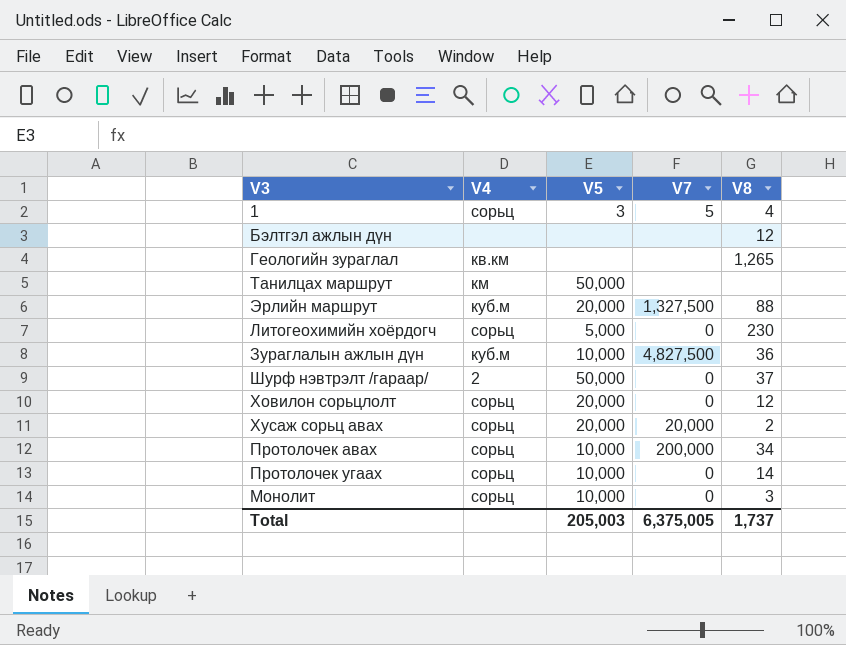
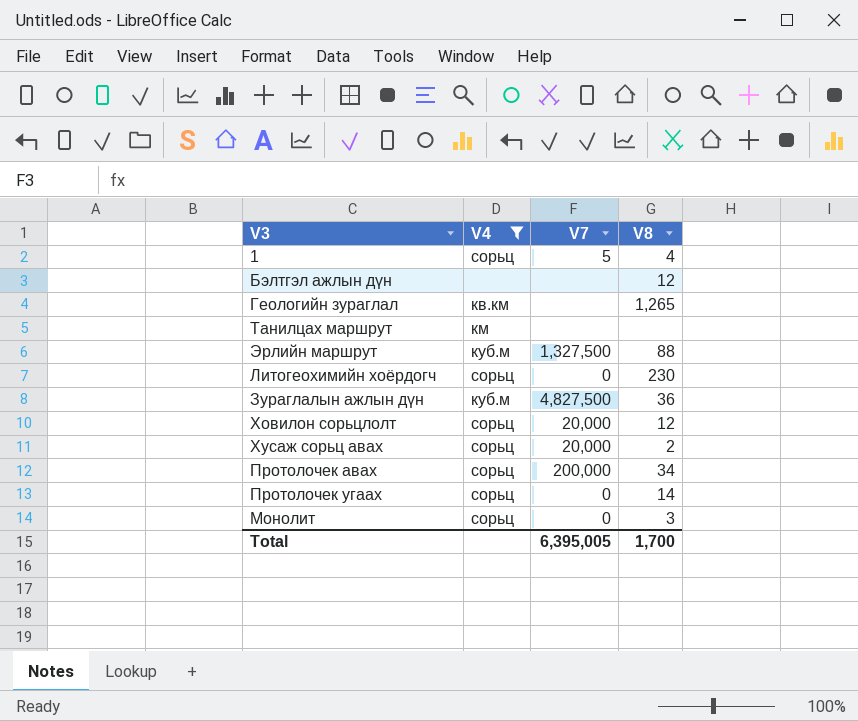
filter: none -> V4 != 2
column V5 | position: 3 -> none
Ховилон сорьцлолт | V7: 0 -> 20,000
Total | V7: 6,375,005 -> 6,395,005
Total | V8: 1,737 -> 1,700

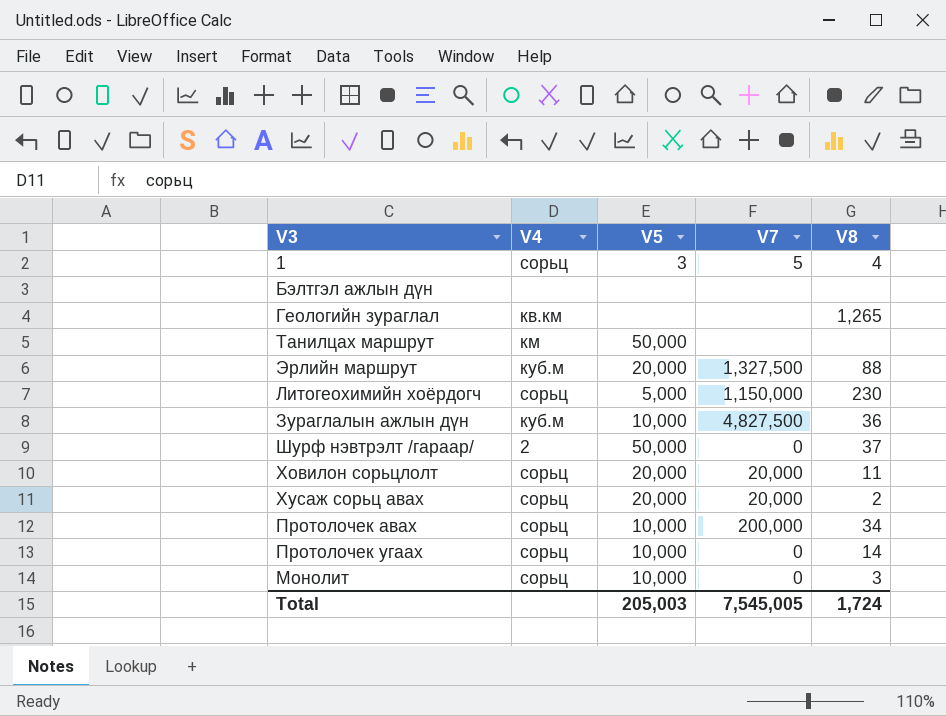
filter: V4 != 2 -> none
column V5 | position: none -> 3
Бэлтгэл ажлын дүн | V8: 12 -> none
Литогеохимийн хоёрдогч | V7: 0 -> 1,150,000
Ховилон сорьцлолт | V8: 12 -> 11
Total | V7: 6,395,005 -> 7,545,005
Total | V8: 1,700 -> 1,724

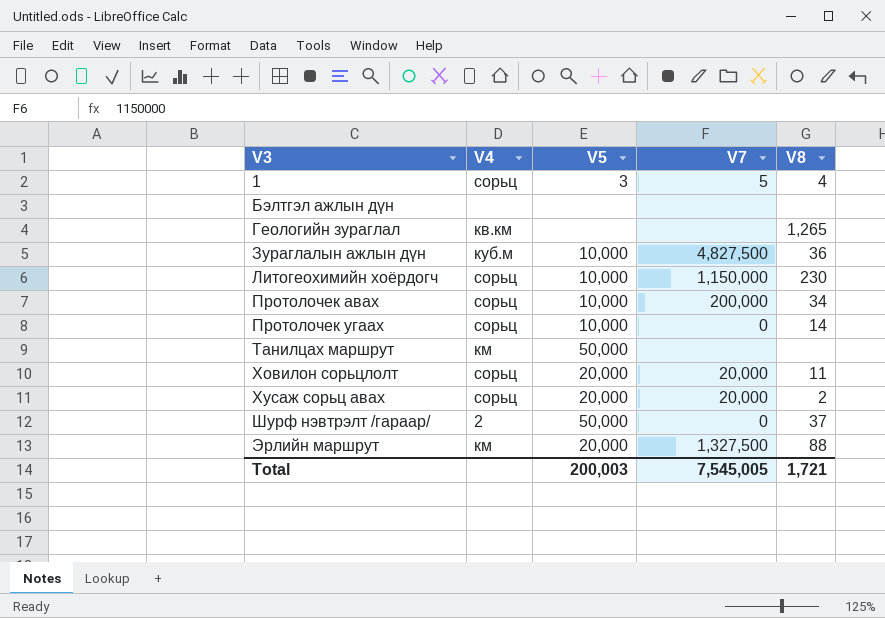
row order: none -> V3 ascending
row Монолит: сорьц | 10,000 | 0 | 3 -> none
Литогеохимийн хоёрдогч | V5: 5,000 -> 10,000
Эрлийн маршрут | V4: куб.м -> км
Total | V5: 205,003 -> 200,003
Total | V8: 1,724 -> 1,721

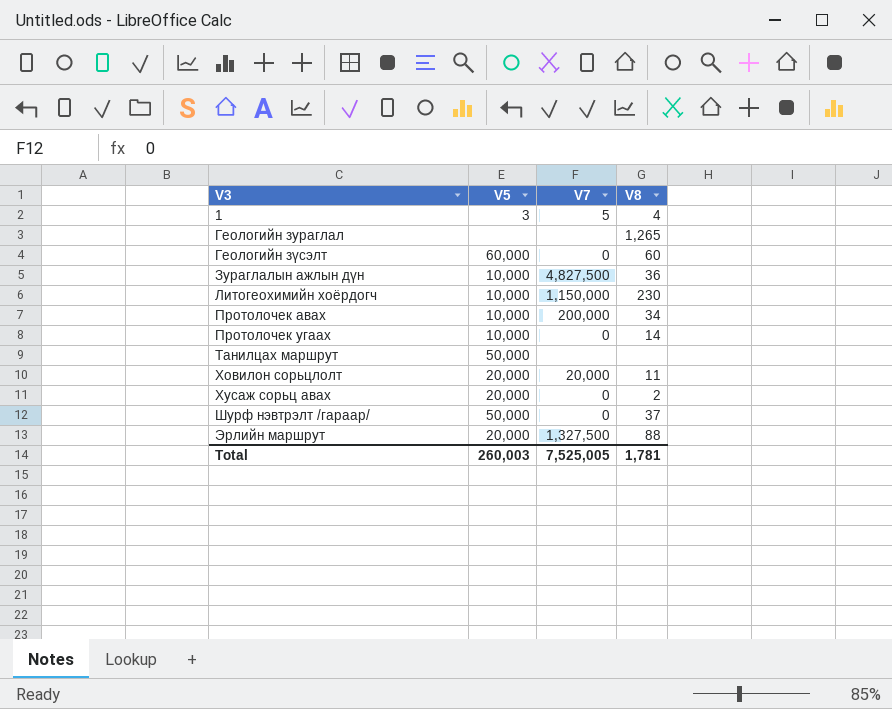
column V4 | position: 2 -> none
row Бэлтгэл ажлын дүн: none | none | none | none -> none
row Геологийн зүсэлт: none -> 60,000 | 0 | 60
Хусаж сорьц авах | V7: 20,000 -> 0
Total | V5: 200,003 -> 260,003
Total | V7: 7,545,005 -> 7,525,005
Total | V8: 1,721 -> 1,781

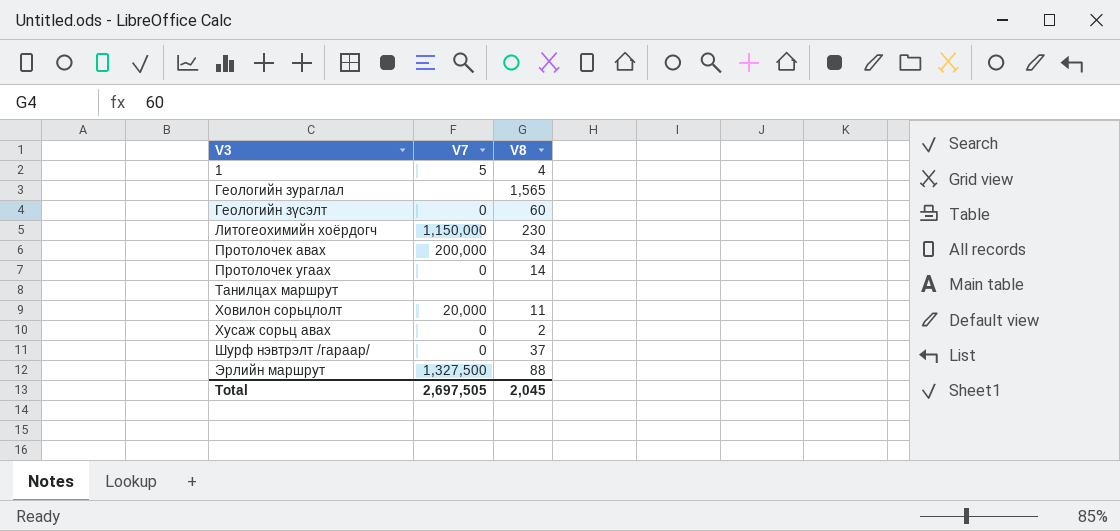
column V5 | position: 2 -> none
row Зураглалын ажлын дүн: 10,000 | 4,827,500 | 36 -> none
Геологийн зураглал | V8: 1,265 -> 1,565
Total | V7: 7,525,005 -> 2,697,505
Total | V8: 1,781 -> 2,045

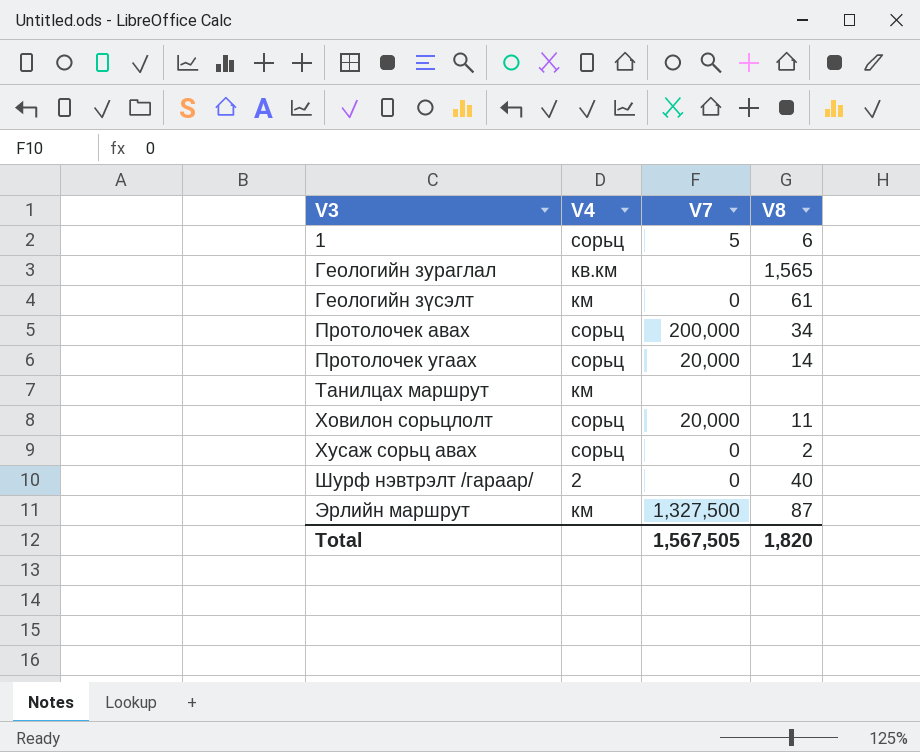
column V4 | position: none -> 2
row Литогеохимийн хоёрдогч: 1,150,000 | 230 -> none
1 | V8: 4 -> 6
Геологийн зүсэлт | V8: 60 -> 61
Протолочек угаах | V7: 0 -> 20,000
Шурф нэвтрэлт /гараар/ | V8: 37 -> 40
Эрлийн маршрут | V8: 88 -> 87
Total | V7: 2,697,505 -> 1,567,505
Total | V8: 2,045 -> 1,820

